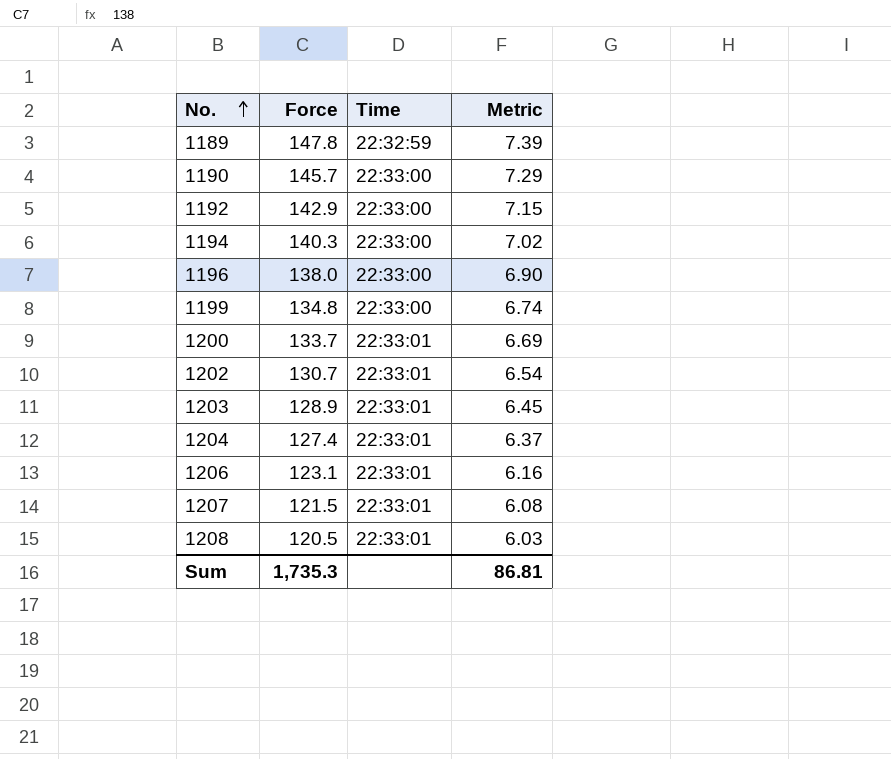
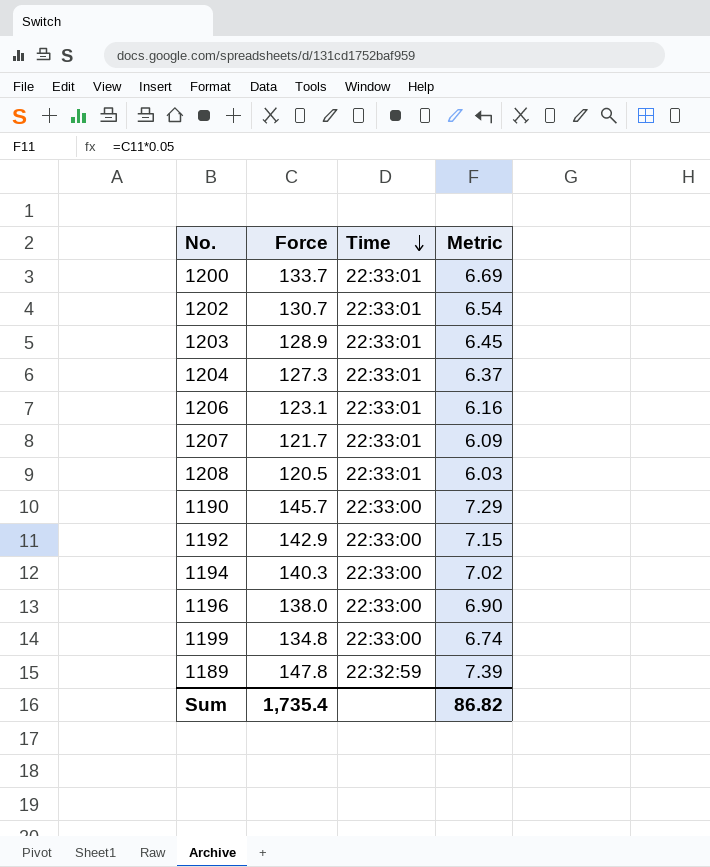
row order: No. ascending -> Time descending
1204 | Force: 127.4 -> 127.3
1207 | Force: 121.5 -> 121.7
1207 | Metric: 6.08 -> 6.09
Sum | Force: 1,735.3 -> 1,735.4
Sum | Metric: 86.81 -> 86.82

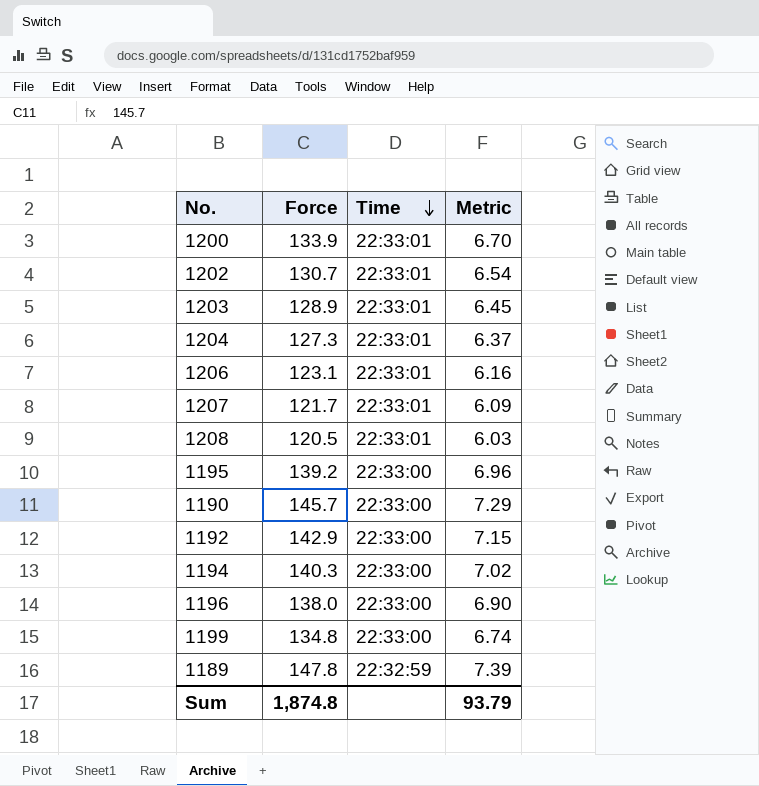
1200 | Force: 133.7 -> 133.9
1200 | Metric: 6.69 -> 6.70
row 1195: none -> 139.2 | 22:33:00 | 6.96
Sum | Force: 1,735.4 -> 1,874.8
Sum | Metric: 86.82 -> 93.79

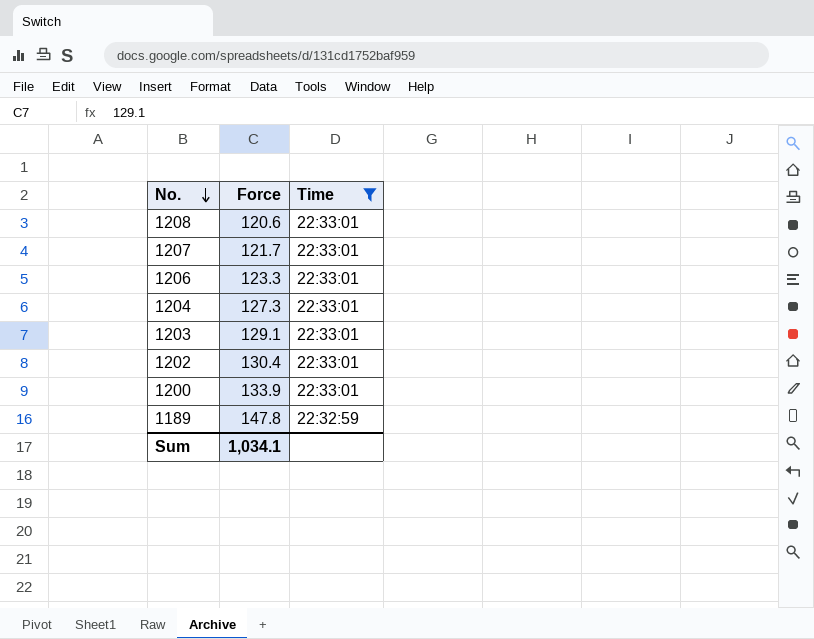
filter: none -> Time != 22:33:00
row order: Time descending -> No. descending
column Metric | formula: [Force] * 0.05 -> none
1208 | Force: 120.5 -> 120.6
1206 | Force: 123.1 -> 123.3
1203 | Force: 128.9 -> 129.1
1202 | Force: 130.7 -> 130.4
Sum | Force: 1,874.8 -> 1,034.1

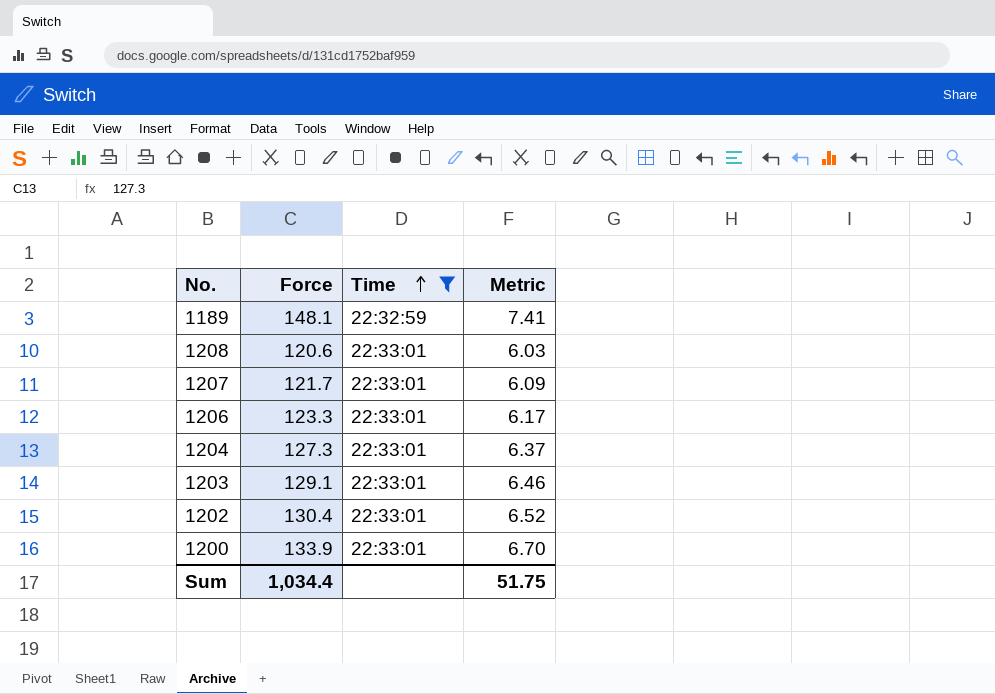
row order: No. descending -> Time ascending
column Metric | formula: none -> [Force] * 0.05
1189 | Force: 147.8 -> 148.1
Sum | Force: 1,034.1 -> 1,034.4

